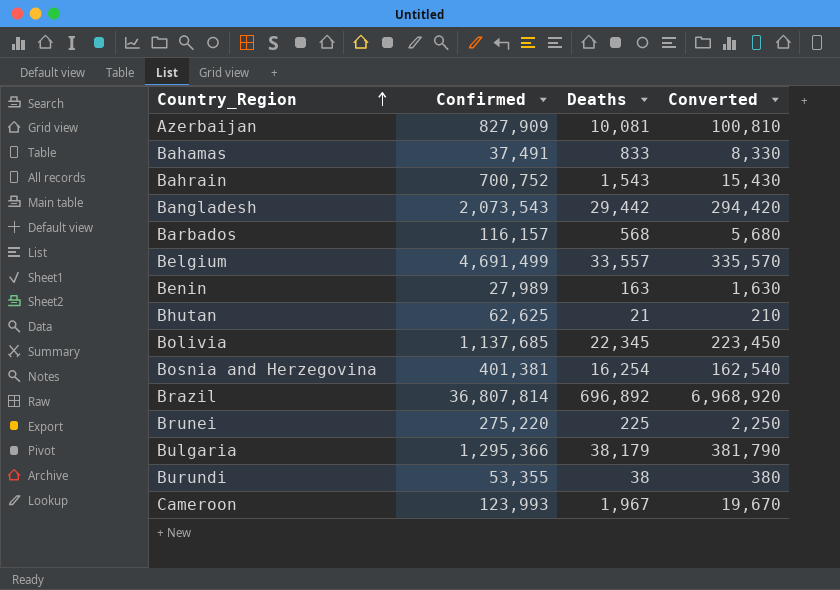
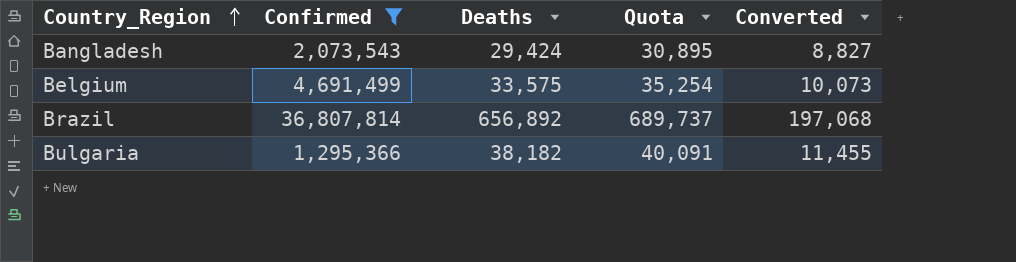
filter: none -> Confirmed >= 1,295,366
column Quota | formula: none -> [Deaths] * 1.05
column Converted | formula: [Deaths] * 10 -> [Deaths] * 0.3
Bangladesh | Deaths: 29,442 -> 29,424
Belgium | Deaths: 33,557 -> 33,575
Brazil | Deaths: 696,892 -> 656,892
Bulgaria | Deaths: 38,179 -> 38,182

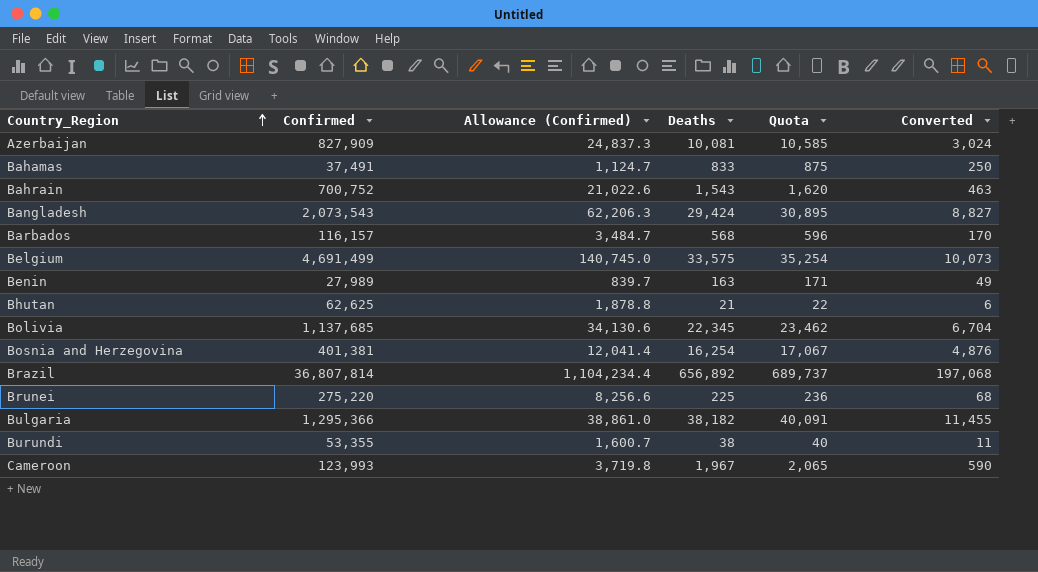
filter: Confirmed >= 1,295,366 -> none
column Allowance (Confirmed) | formula: none -> [Confirmed] * 0.03

